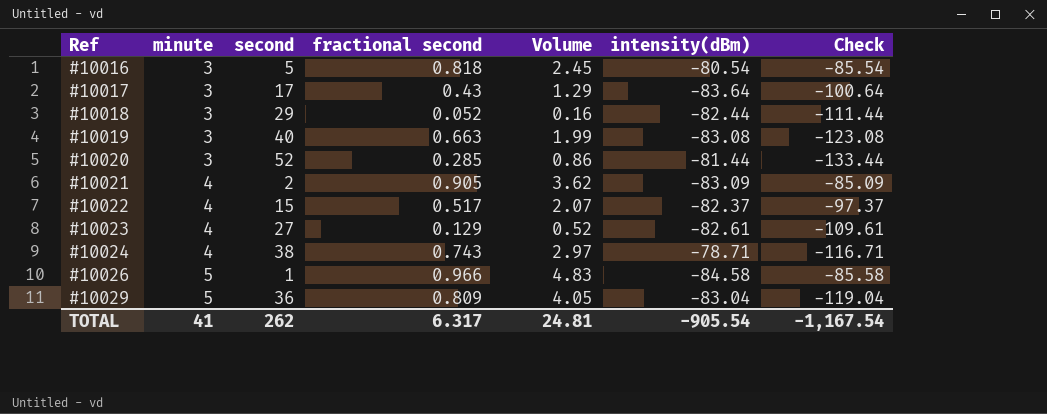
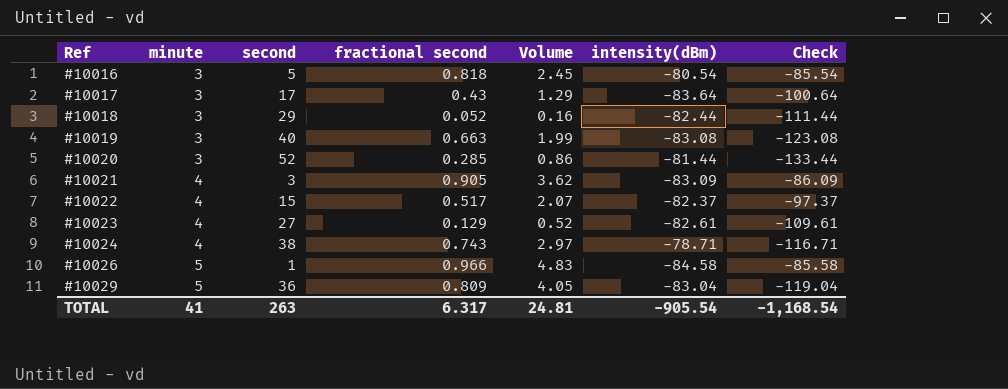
#10021 | second: 2 -> 3
#10021 | Check: -85.09 -> -86.09
TOTAL | second: 262 -> 263
TOTAL | Check: -1,167.54 -> -1,168.54

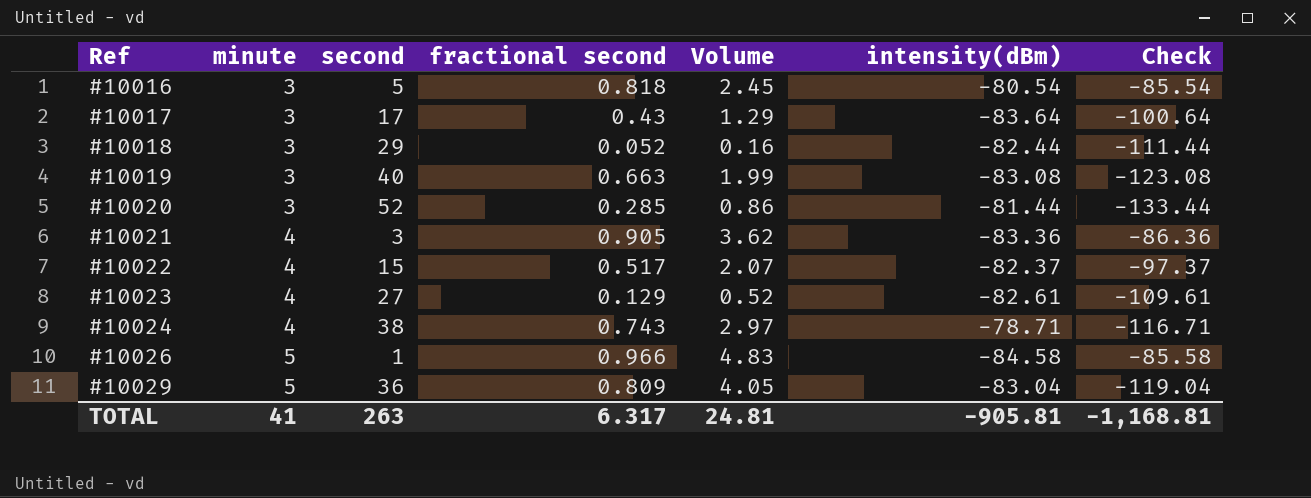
#10021 | intensity(dBm): -83.09 -> -83.36
#10021 | Check: -86.09 -> -86.36
TOTAL | intensity(dBm): -905.54 -> -905.81
TOTAL | Check: -1,168.54 -> -1,168.81

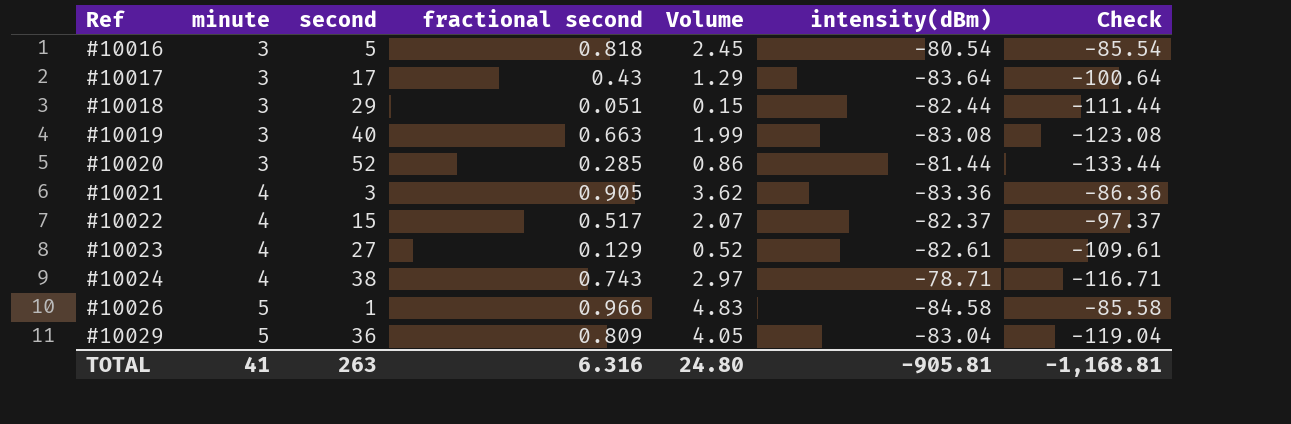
#10018 | fractional second: 0.052 -> 0.051
#10018 | Volume: 0.16 -> 0.15
TOTAL | fractional second: 6.317 -> 6.316
TOTAL | Volume: 24.81 -> 24.80

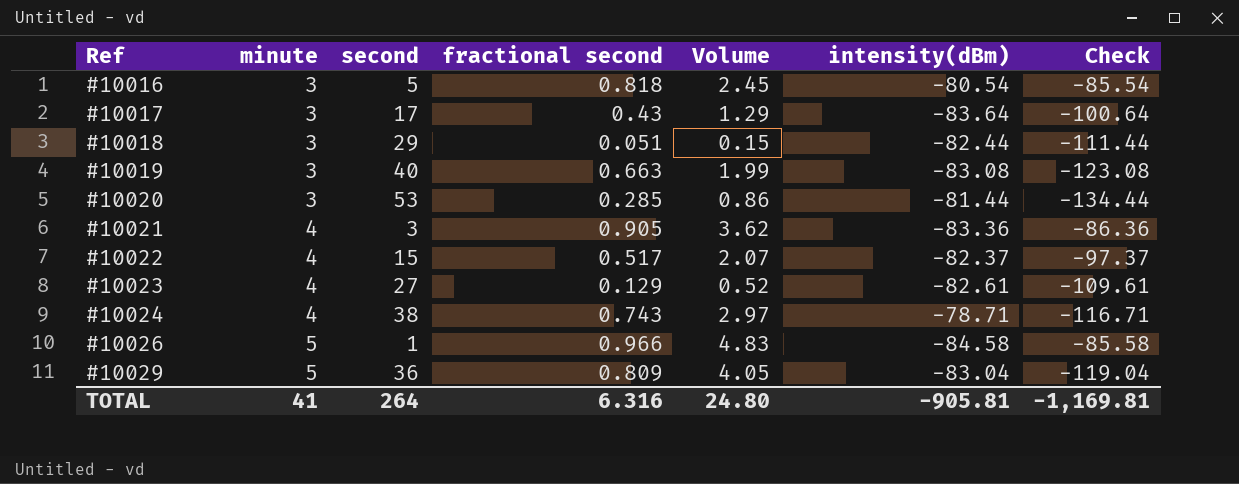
#10020 | second: 52 -> 53
#10020 | Check: -133.44 -> -134.44
TOTAL | second: 263 -> 264
TOTAL | Check: -1,168.81 -> -1,169.81

